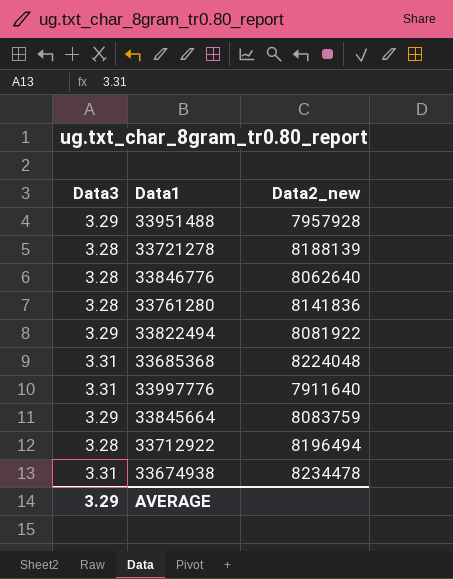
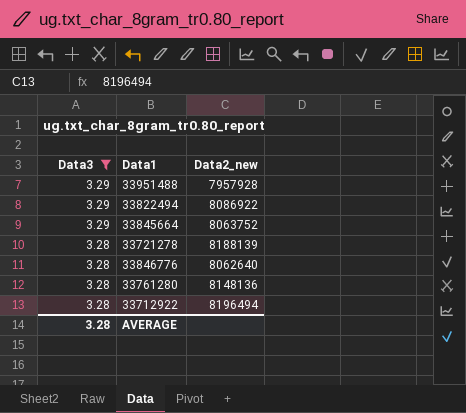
filter: none -> Data3 != 3.31
row order: none -> Data3 descending
33822494 | Data2_new: 8081922 -> 8086922
33845664 | Data2_new: 8083759 -> 8063752
33761280 | Data2_new: 8141836 -> 8148136
AVERAGE | Data3: 3.29 -> 3.28

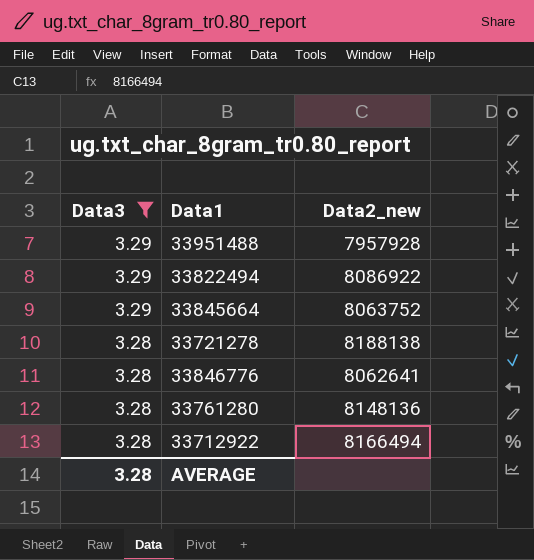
33721278 | Data2_new: 8188139 -> 8188138
33846776 | Data2_new: 8062640 -> 8062641
33712922 | Data2_new: 8196494 -> 8166494

